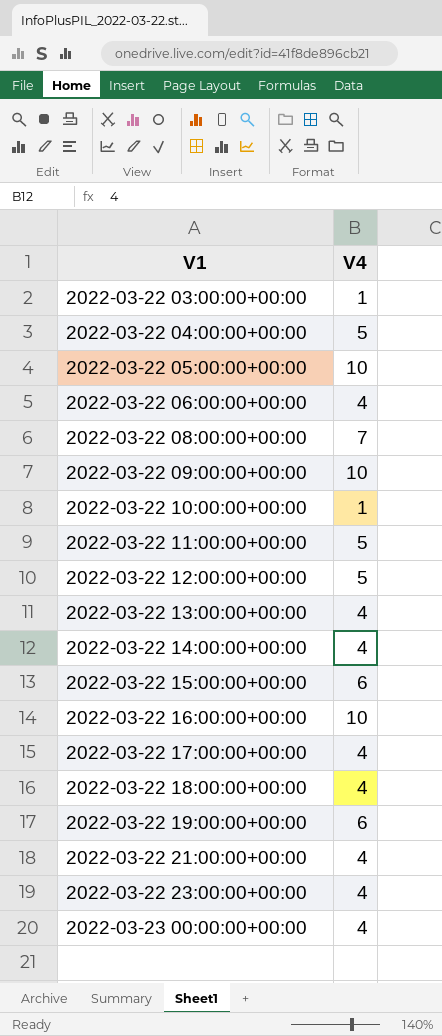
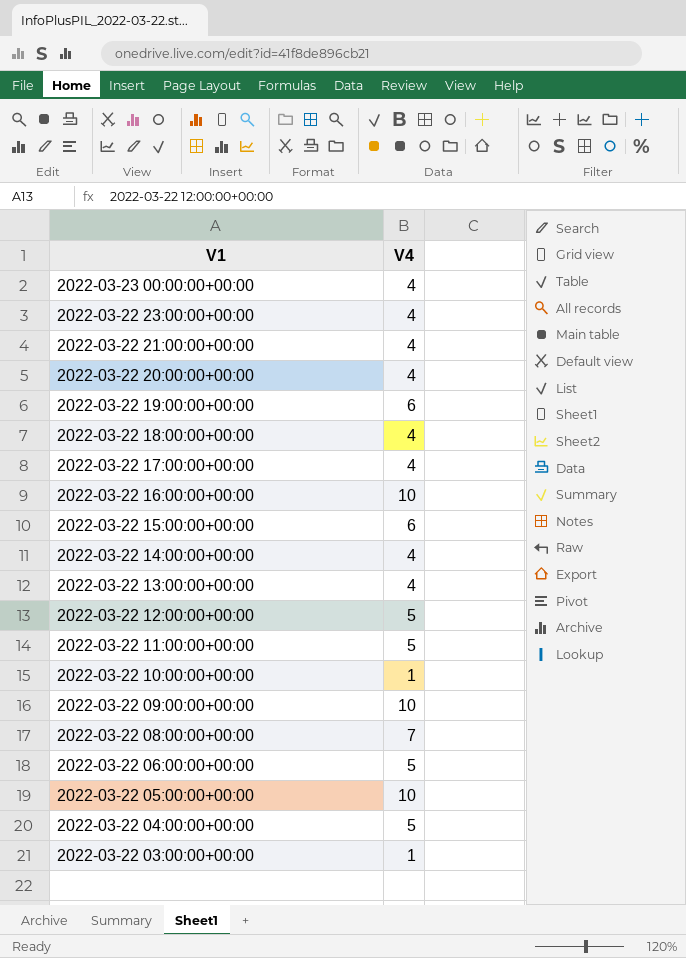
row order: V1 ascending -> V1 descending
row 2022-03-22 20:00:00+00:00: none -> 4
2022-03-22 06:00:00+00:00 | V4: 4 -> 5

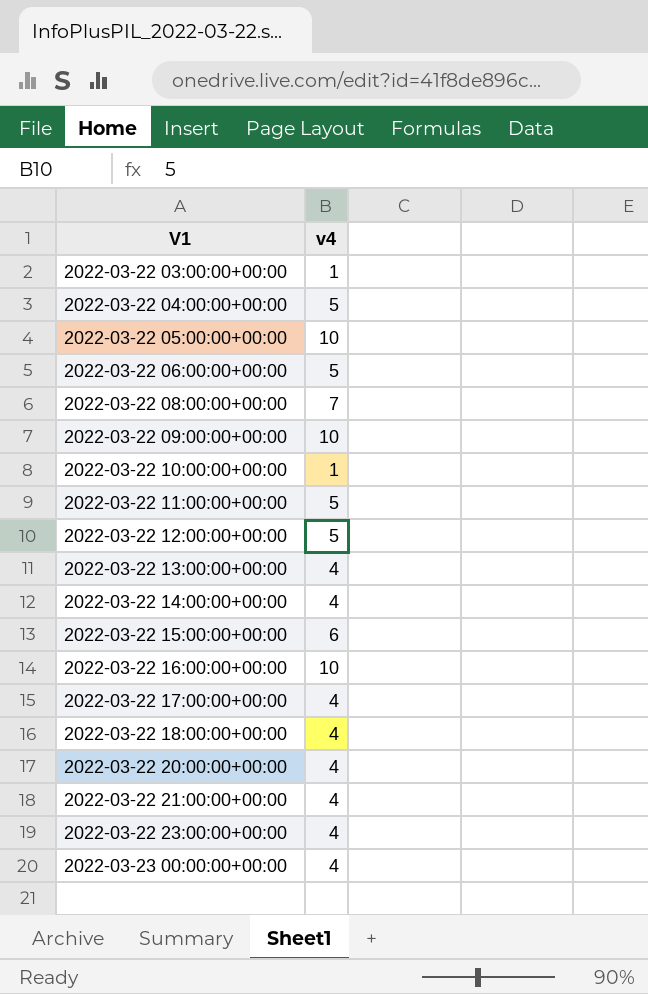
row order: V1 descending -> V1 ascending
column name: V4 -> v4
row 2022-03-22 19:00:00+00:00: 6 -> none

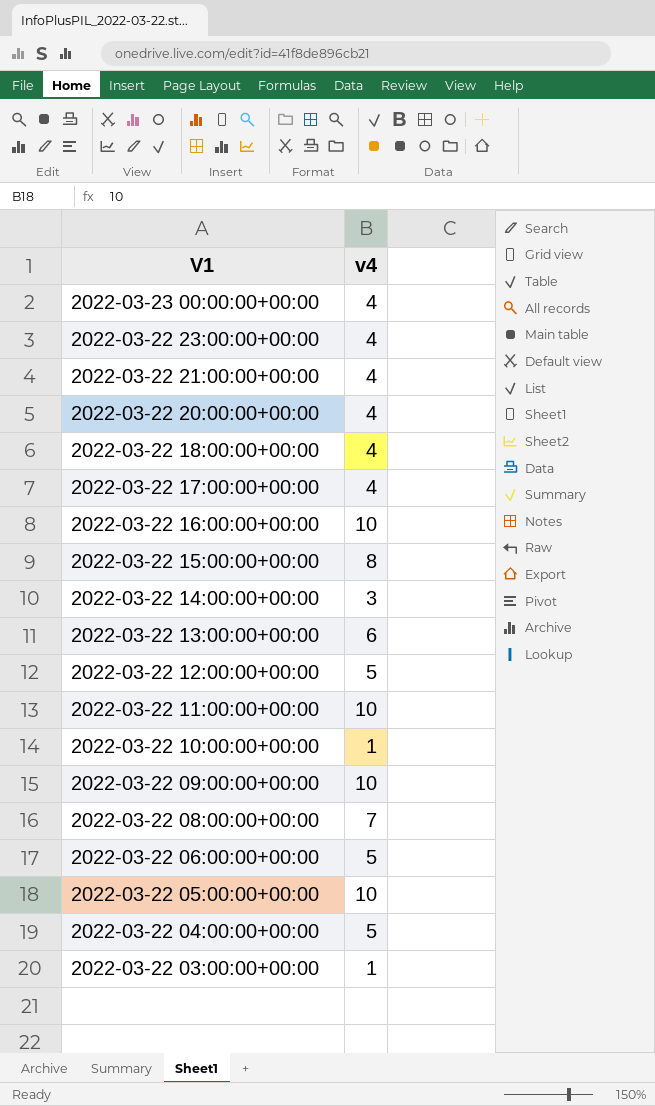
row order: V1 ascending -> V1 descending
2022-03-22 15:00:00+00:00 | v4: 6 -> 8
2022-03-22 14:00:00+00:00 | v4: 4 -> 3
2022-03-22 13:00:00+00:00 | v4: 4 -> 6
2022-03-22 11:00:00+00:00 | v4: 5 -> 10

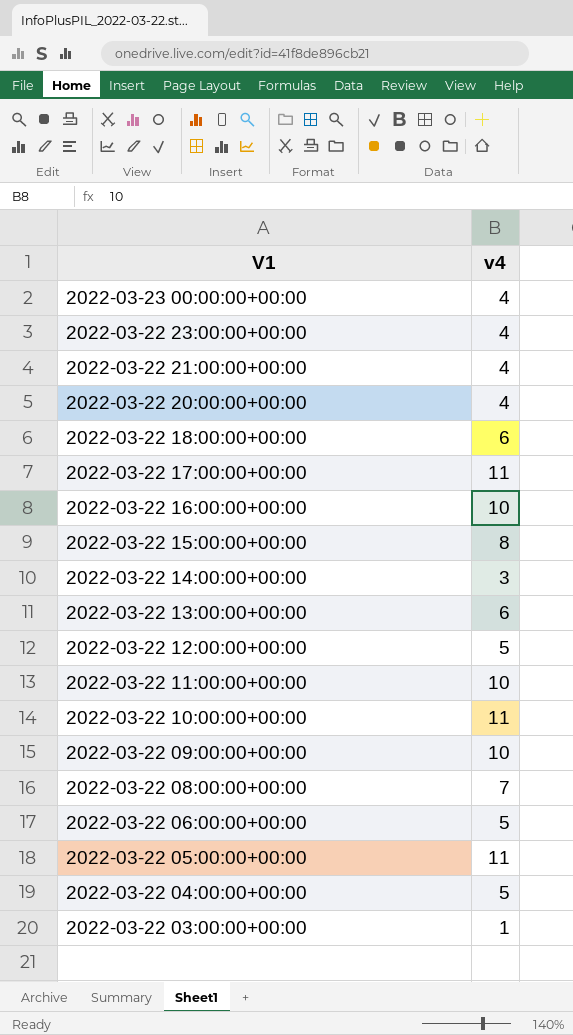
2022-03-22 18:00:00+00:00 | v4: 4 -> 6
2022-03-22 17:00:00+00:00 | v4: 4 -> 11
2022-03-22 10:00:00+00:00 | v4: 1 -> 11
2022-03-22 05:00:00+00:00 | v4: 10 -> 11

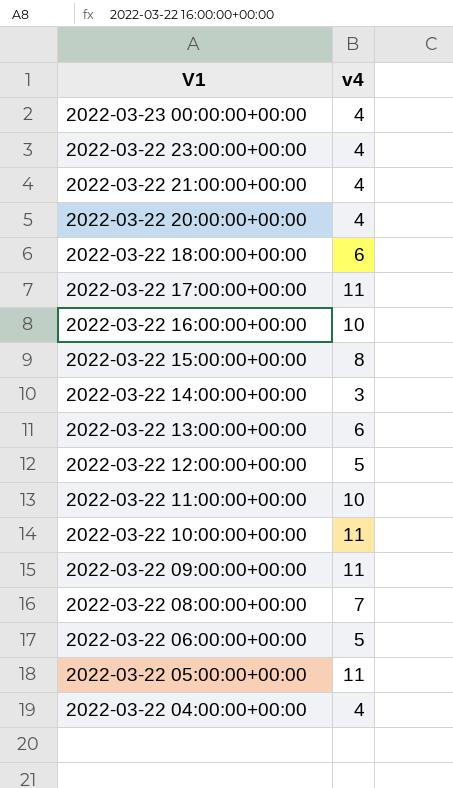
row 2022-03-22 03:00:00+00:00: 1 -> none
2022-03-22 09:00:00+00:00 | v4: 10 -> 11
2022-03-22 04:00:00+00:00 | v4: 5 -> 4

